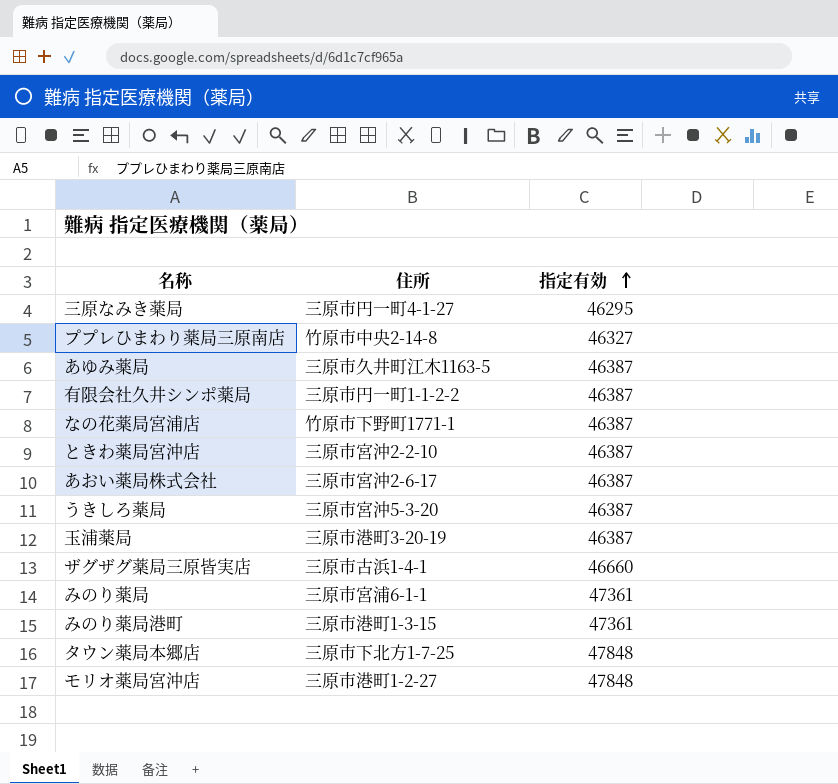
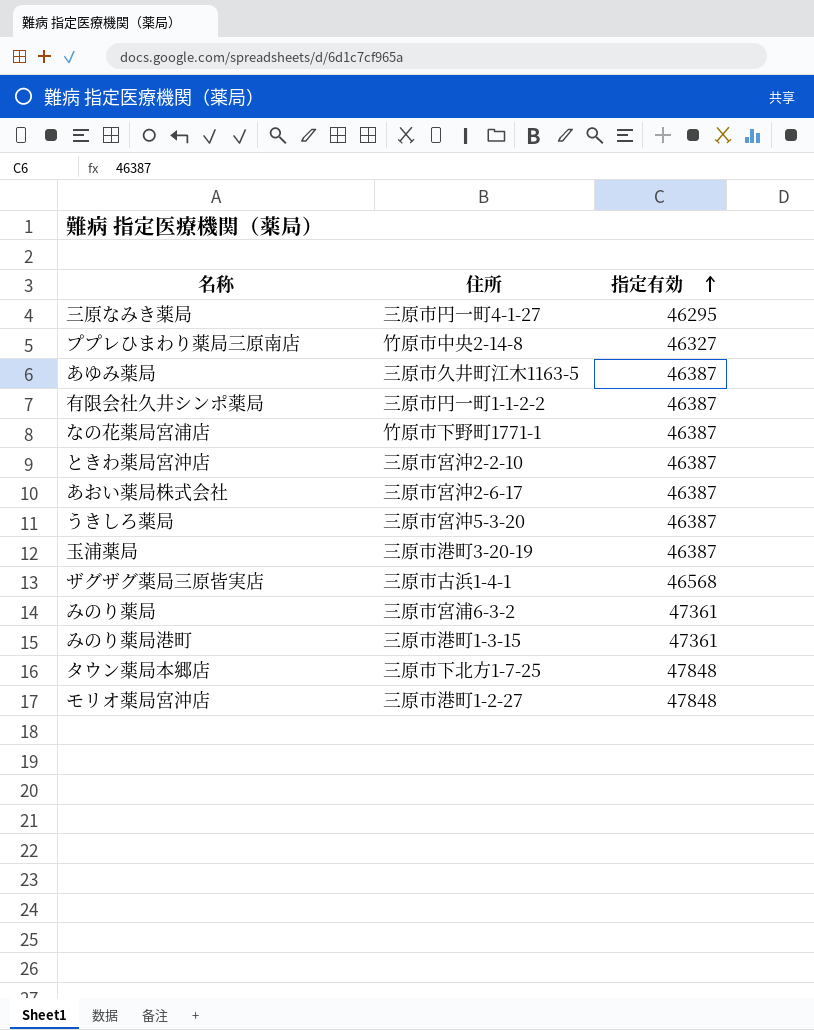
ザグザグ薬局三原皆実店 | 指定有効: 46660 -> 46568
みのり薬局 | 住所: 三原市宮浦6-1-1 -> 三原市宮浦6-3-2

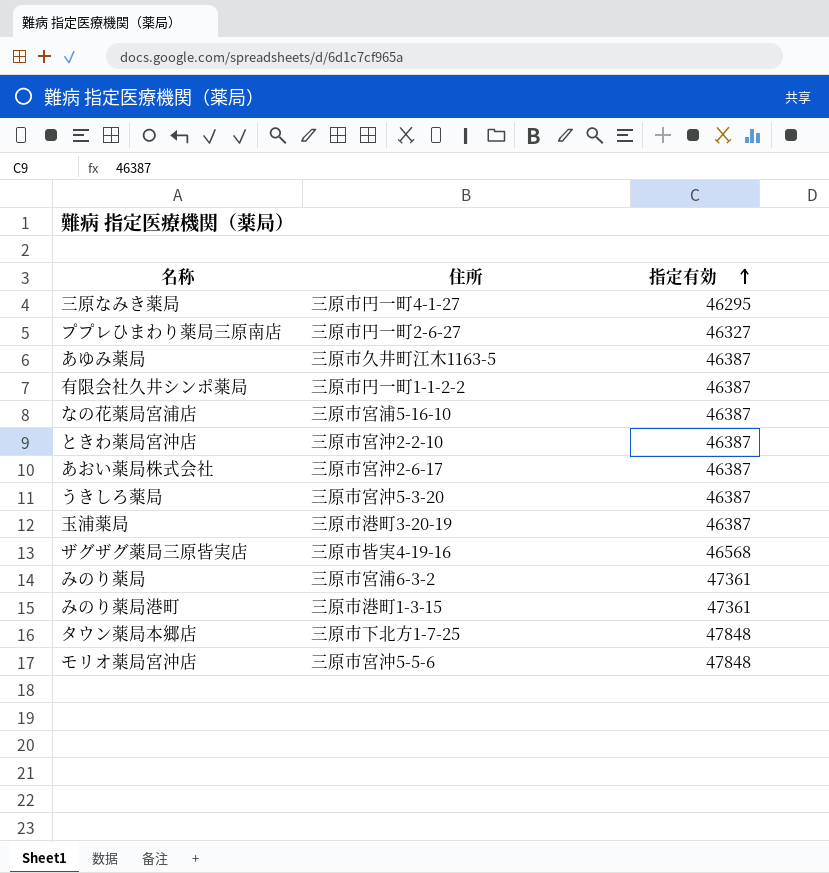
ププレひまわり薬局三原南店 | 住所: 竹原市中央2-14-8 -> 三原市円一町2-6-27
なの花薬局宮浦店 | 住所: 竹原市下野町1771-1 -> 三原市宮浦5-16-10
ザグザグ薬局三原皆実店 | 住所: 三原市古浜1-4-1 -> 三原市皆実4-19-16
モリオ薬局宮沖店 | 住所: 三原市港町1-2-27 -> 三原市宮沖5-5-6

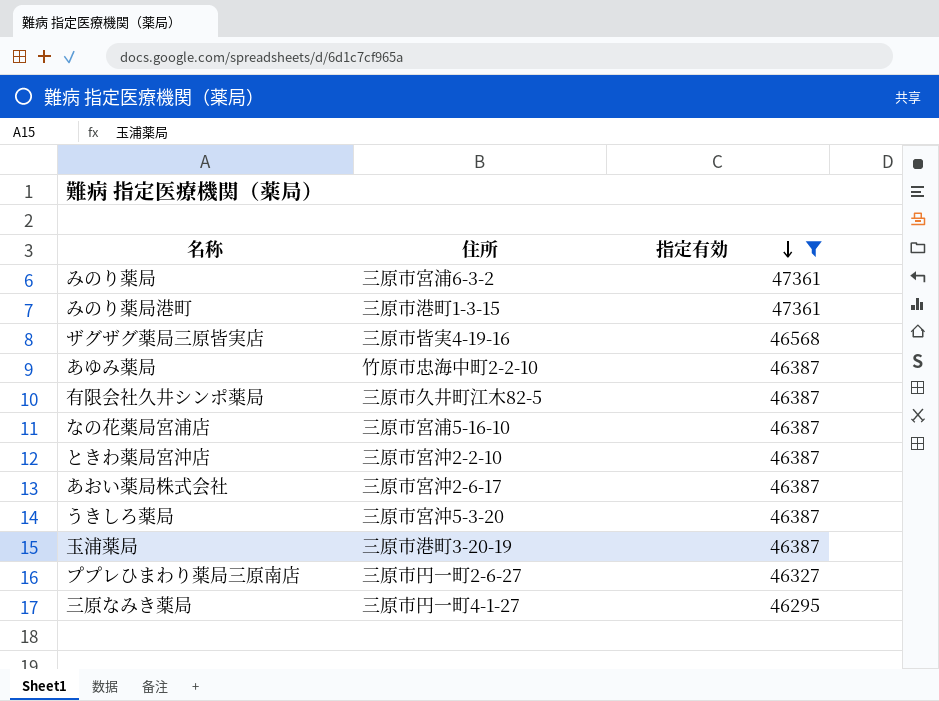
filter: none -> 指定有効 != 47848
row order: 指定有効 ascending -> 指定有効 descending
あゆみ薬局 | 住所: 三原市久井町江木1163-5 -> 竹原市忠海中町2-2-10
有限会社久井シンポ薬局 | 住所: 三原市円一町1-1-2-2 -> 三原市久井町江木82-5

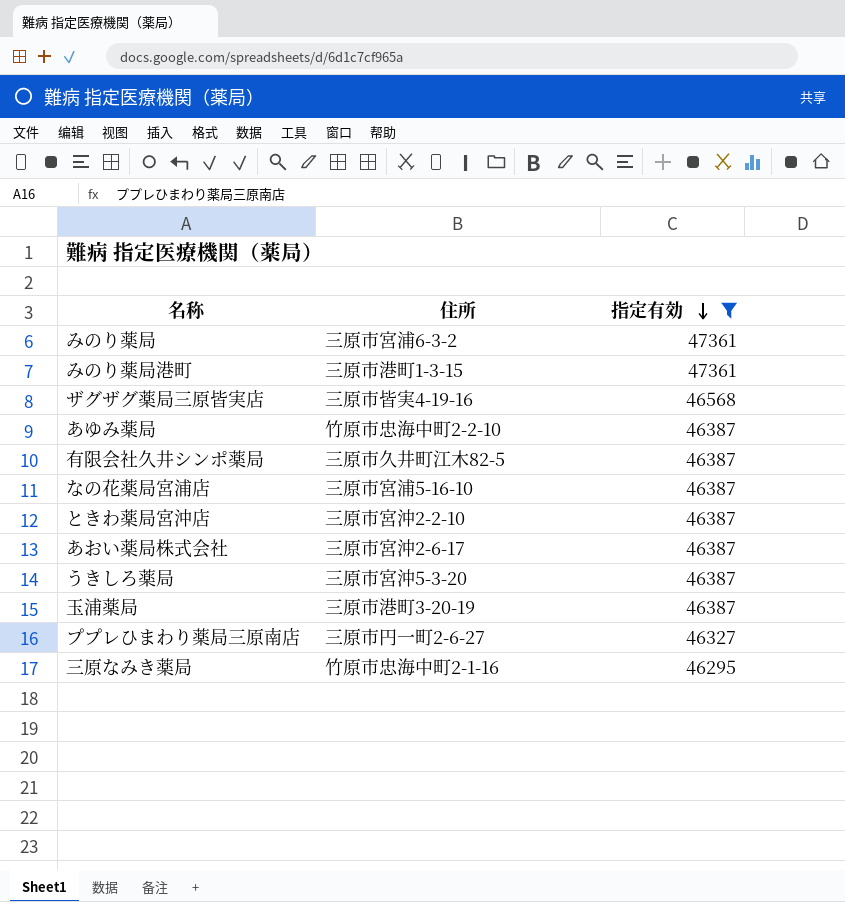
三原なみき薬局 | 住所: 三原市円一町4-1-27 -> 竹原市忠海中町2-1-16

